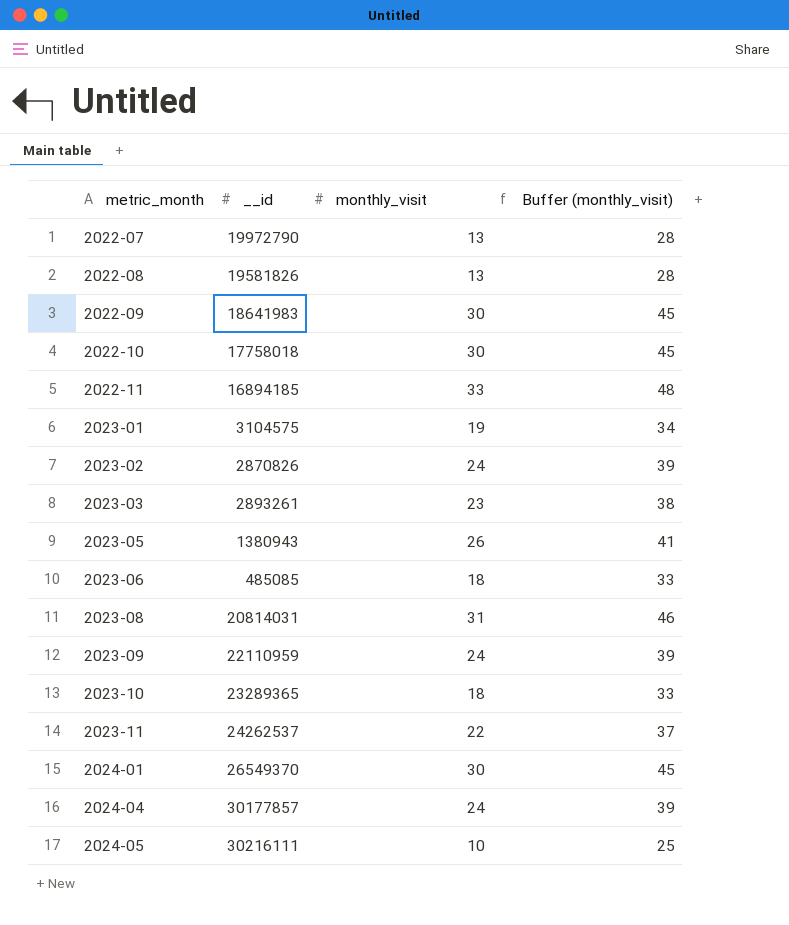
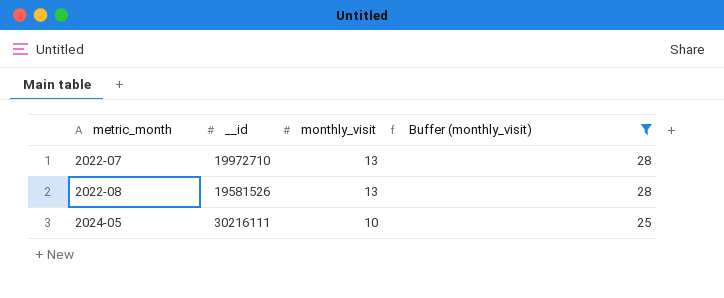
filter: none -> Buffer (monthly_visit) <= 28
2022-07 | __id: 19972790 -> 19972710
2022-08 | __id: 19581826 -> 19581526

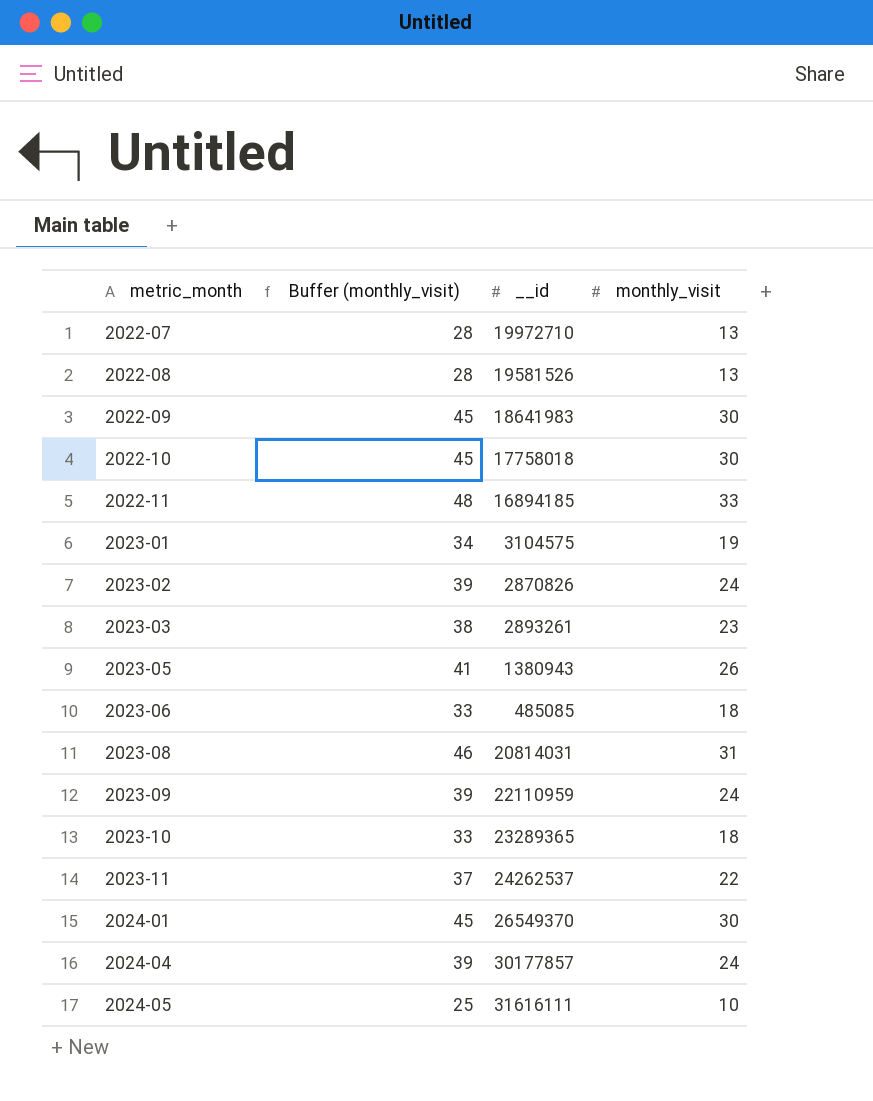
filter: Buffer (monthly_visit) <= 28 -> none
column Buffer (monthly_visit) | position: 4 -> 2
2024-05 | __id: 30216111 -> 31616111

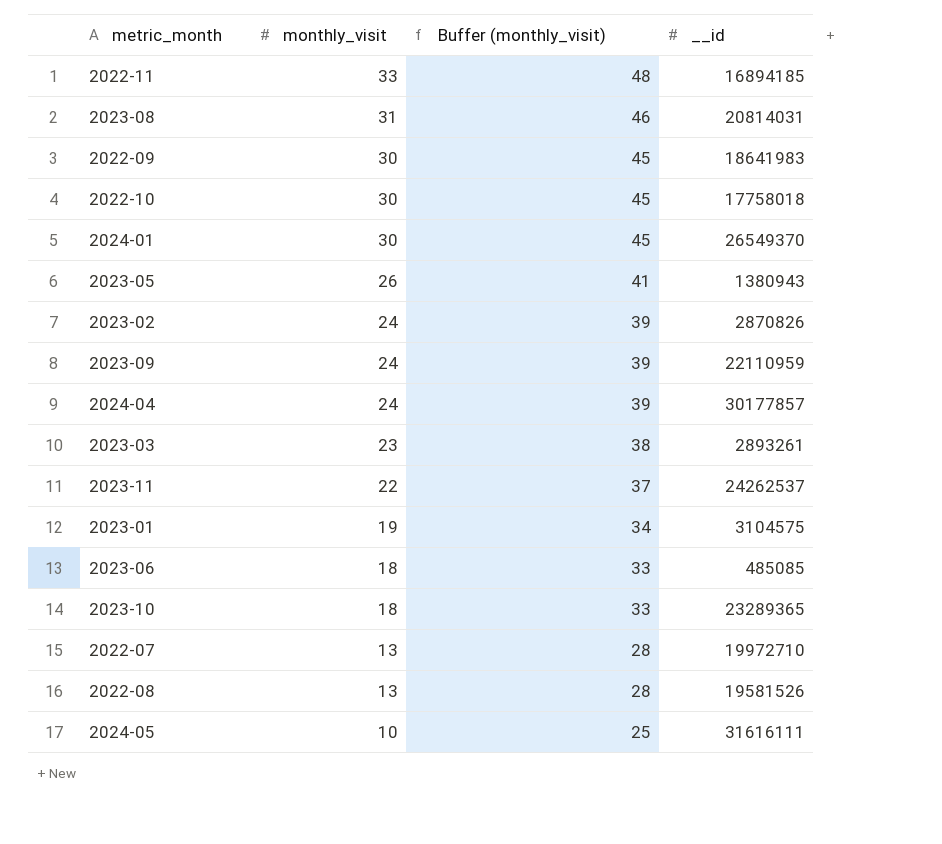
row order: metric_month ascending -> monthly_visit descending
column monthly_visit | position: 4 -> 2

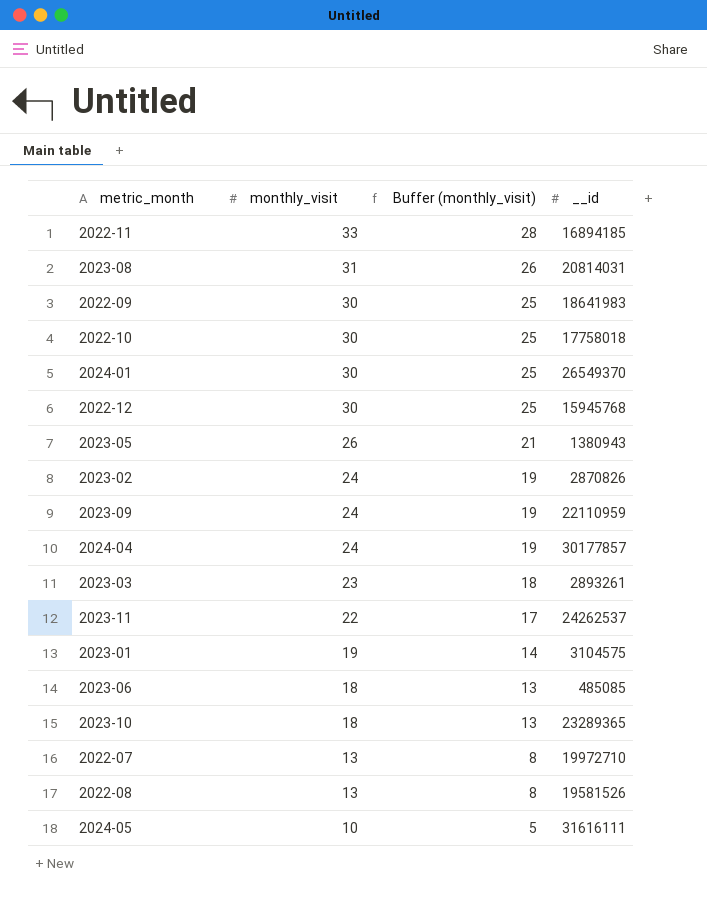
column Buffer (monthly_visit) | formula: [monthly_visit] + 15 -> [monthly_visit] - 5
row 2022-12: none -> 30 | 25 | 15945768

